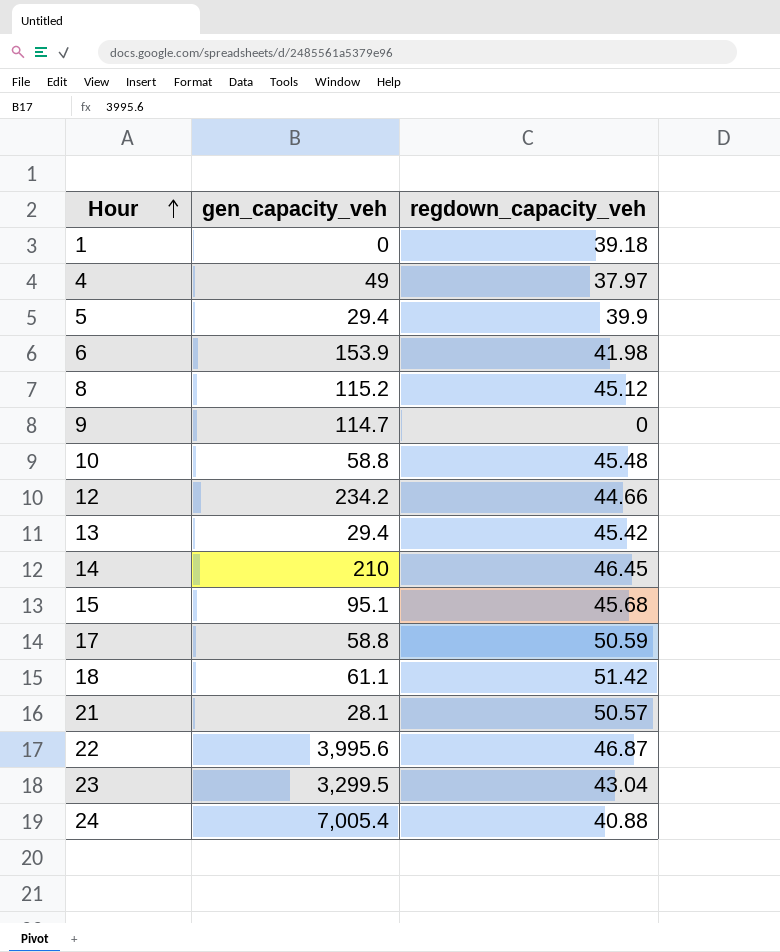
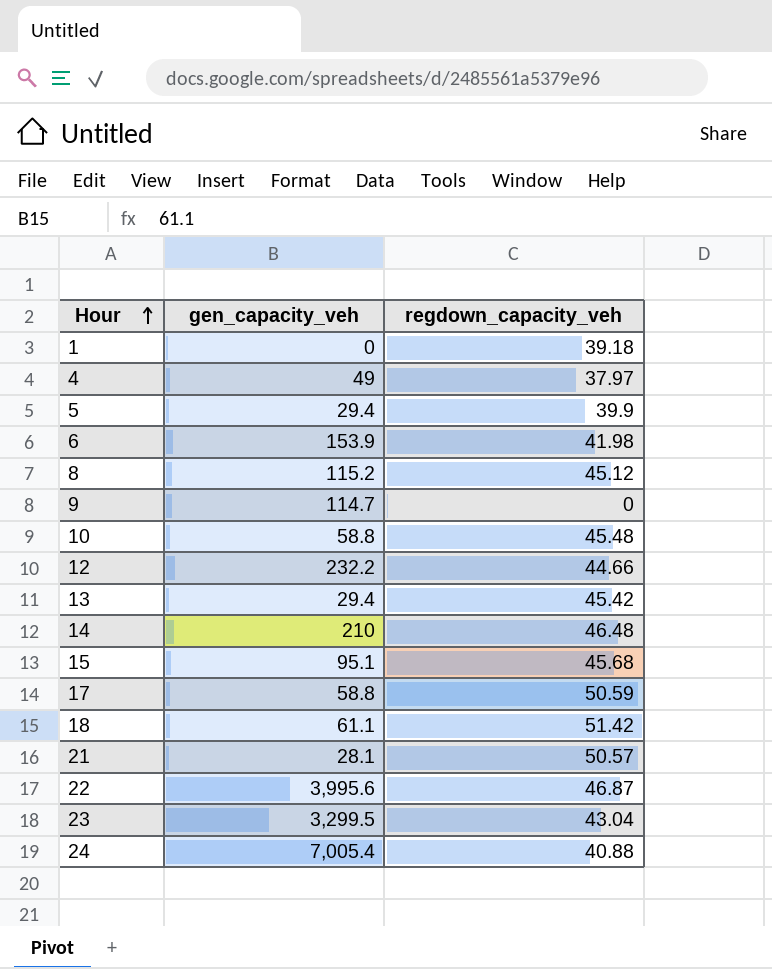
12 | gen_capacity_veh: 234.2 -> 232.2
14 | regdown_capacity_veh: 46.45 -> 46.48

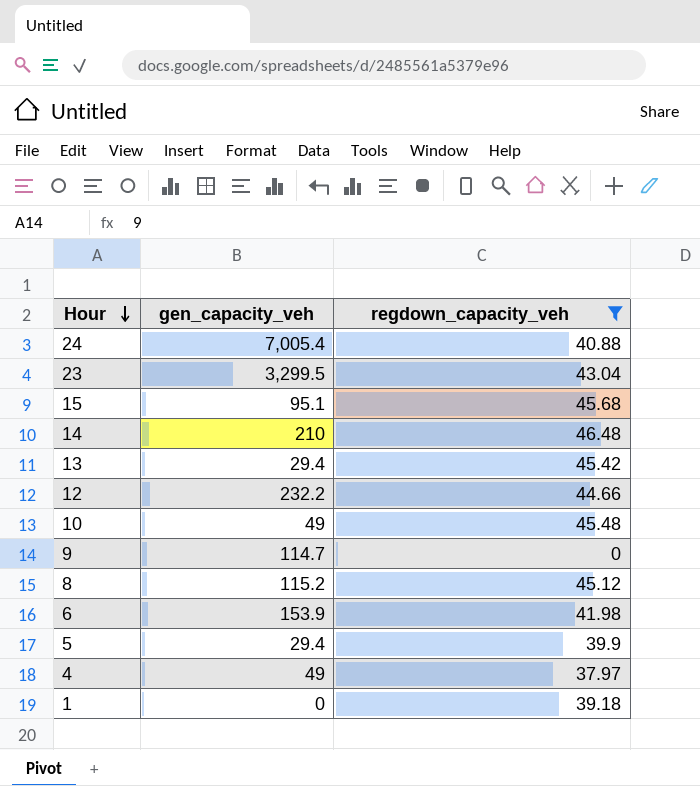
filter: none -> regdown_capacity_veh <= 46.48
row order: Hour ascending -> Hour descending
10 | gen_capacity_veh: 58.8 -> 49

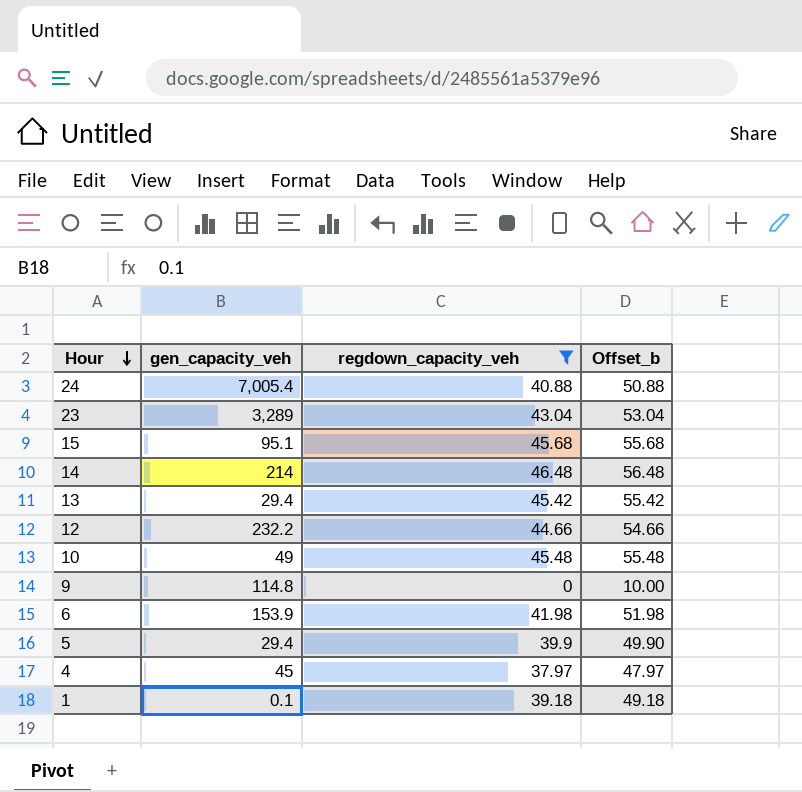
column Offset_b | formula: none -> [regdown_capacity_veh] + 10
row 8: 115.2 | 45.12 -> none
23 | gen_capacity_veh: 3,299.5 -> 3,289
14 | gen_capacity_veh: 210 -> 214
9 | gen_capacity_veh: 114.7 -> 114.8
4 | gen_capacity_veh: 49 -> 45
1 | gen_capacity_veh: 0 -> 0.1

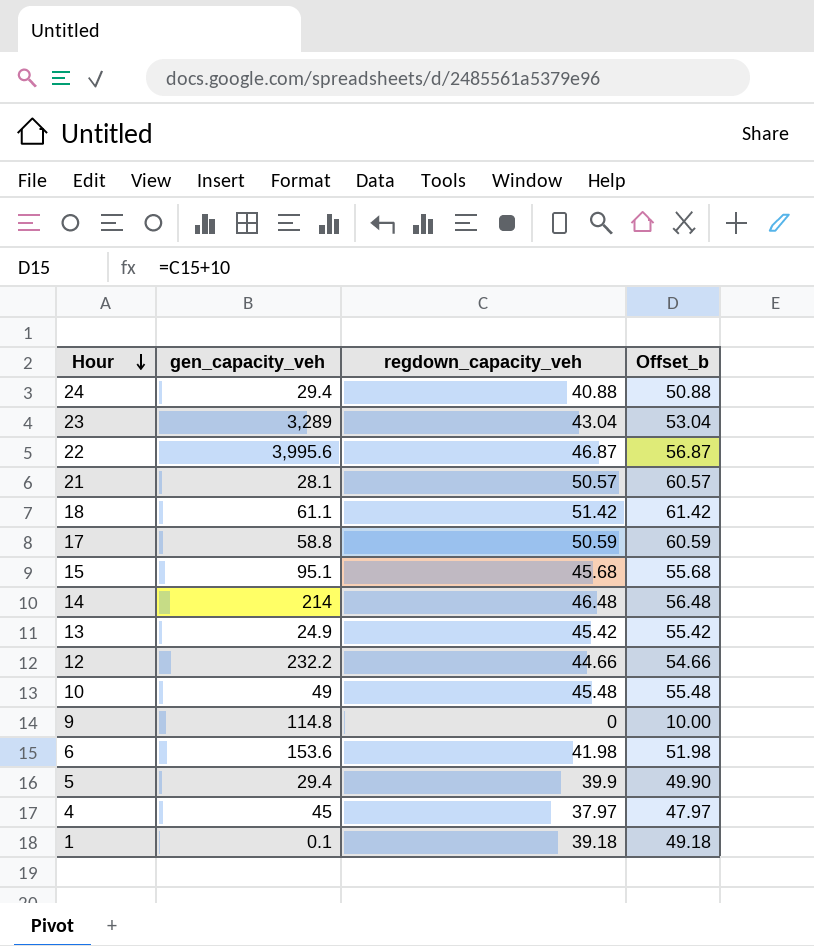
filter: regdown_capacity_veh <= 46.48 -> none
24 | gen_capacity_veh: 7,005.4 -> 29.4
13 | gen_capacity_veh: 29.4 -> 24.9
6 | gen_capacity_veh: 153.9 -> 153.6

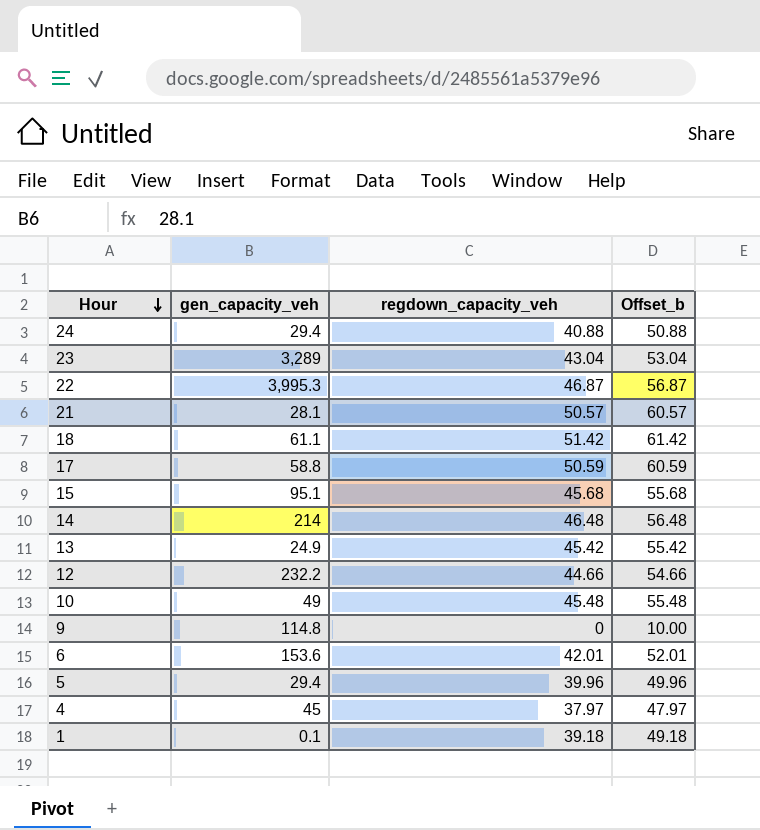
22 | gen_capacity_veh: 3,995.6 -> 3,995.3
6 | regdown_capacity_veh: 41.98 -> 42.01
6 | Offset_b: 51.98 -> 52.01
5 | regdown_capacity_veh: 39.9 -> 39.96
5 | Offset_b: 49.90 -> 49.96

